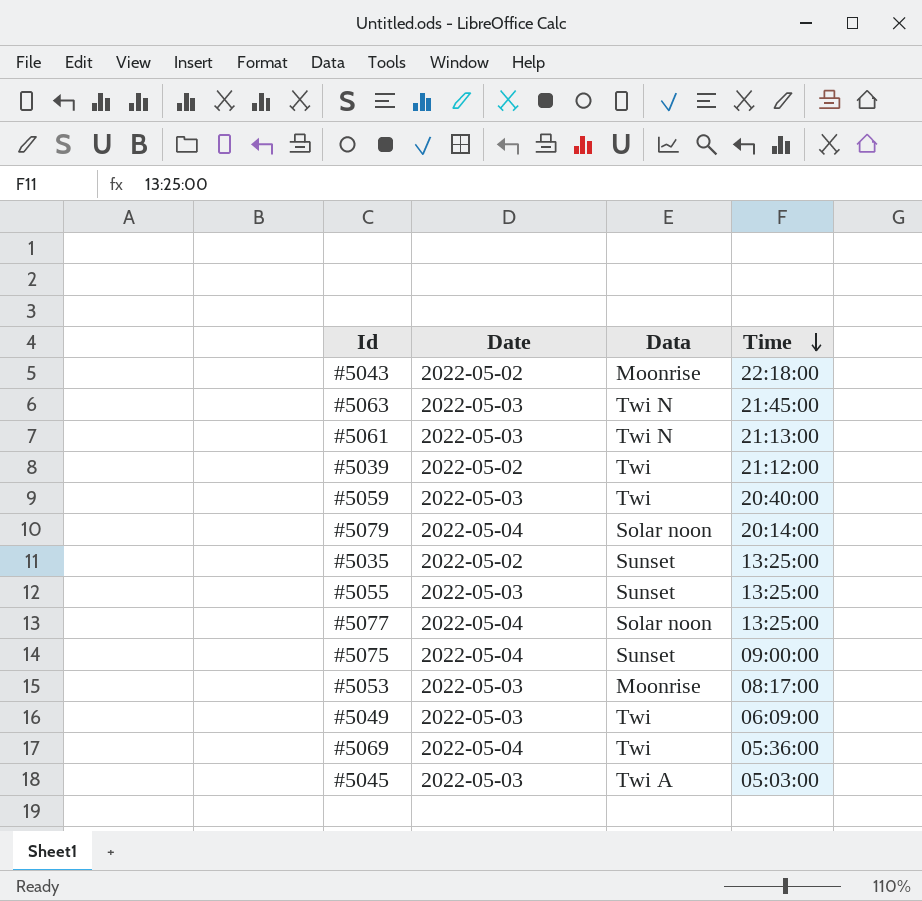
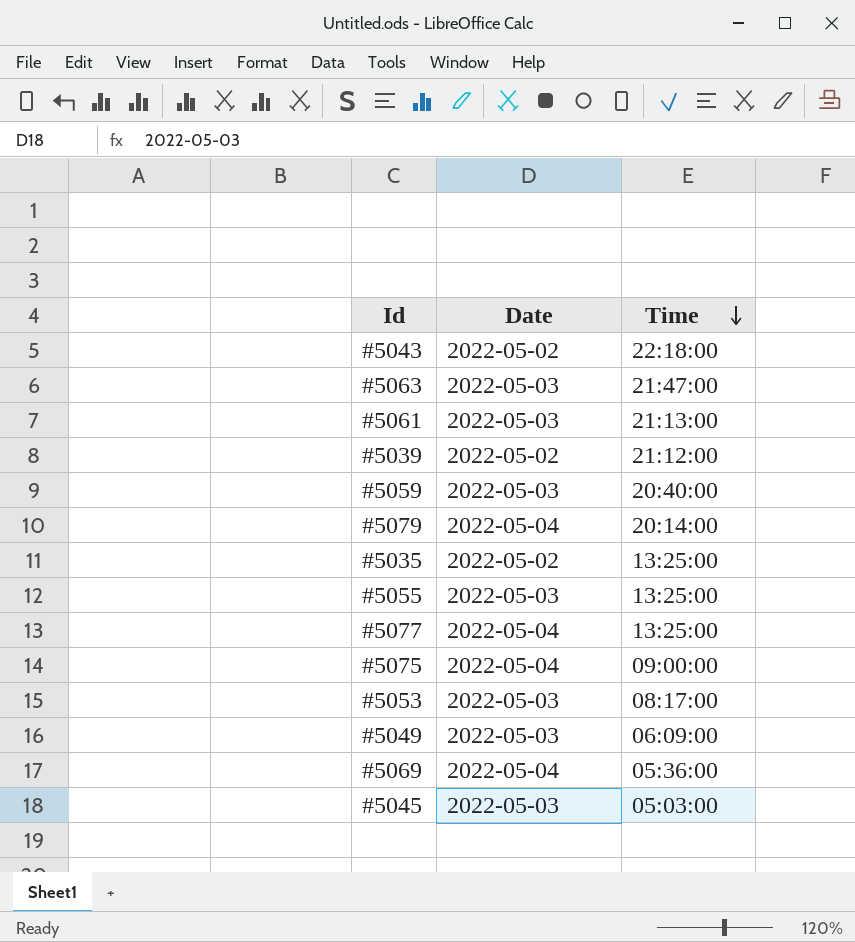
column Data | position: 3 -> none
#5063 | Time: 21:45:00 -> 21:47:00

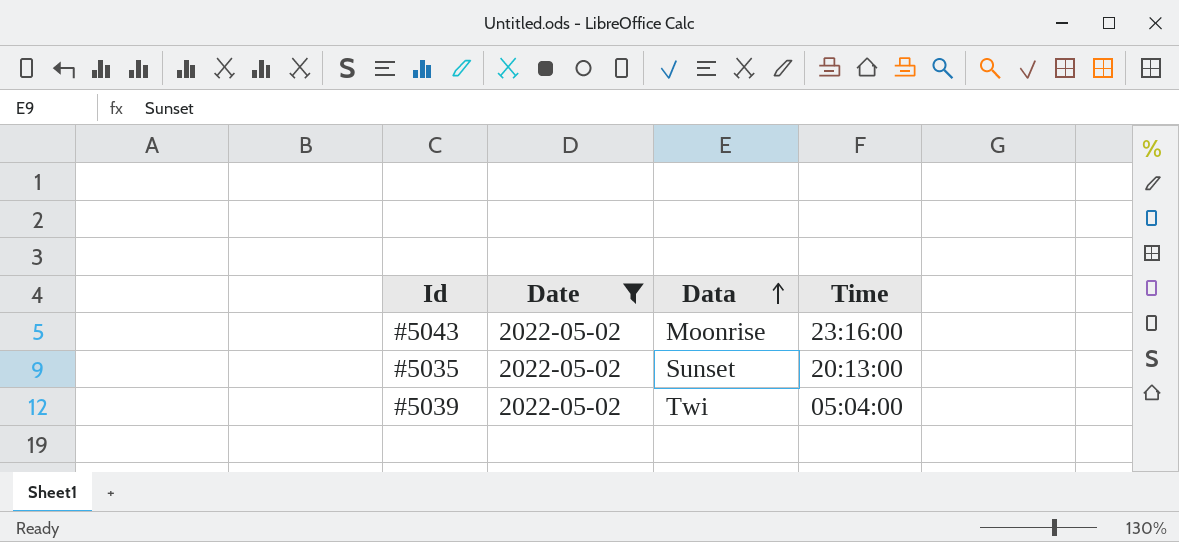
filter: none -> Date = 2022-05-02
row order: Time descending -> Data ascending
column Data | position: none -> 3
#5043 | Time: 22:18:00 -> 23:16:00
#5035 | Time: 13:25:00 -> 20:13:00
#5039 | Time: 21:12:00 -> 05:04:00

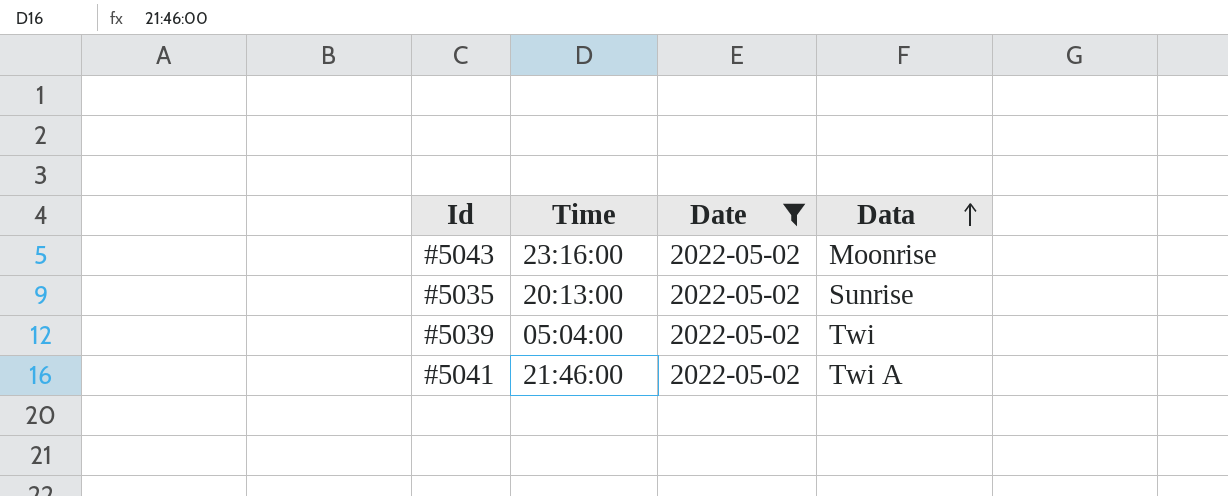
column Time | position: 4 -> 2
#5035 | Data: Sunset -> Sunrise
row #5041: none -> 21:46:00 | 2022-05-02 | Twi A

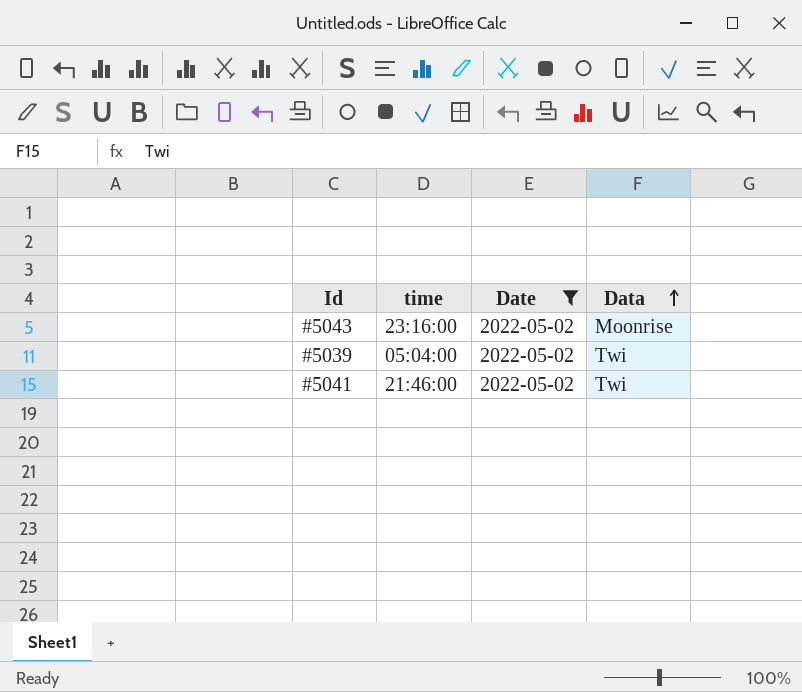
column name: Time -> time
row #5035: 20:13:00 | 2022-05-02 | Sunrise -> none
#5041 | Data: Twi A -> Twi

